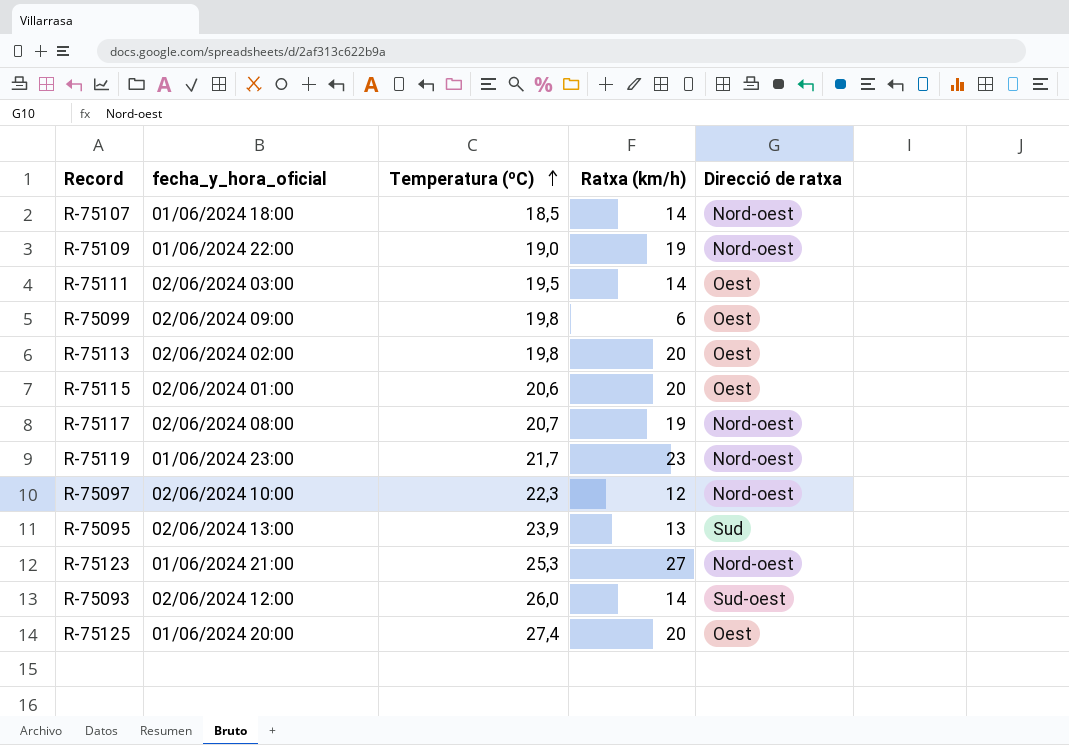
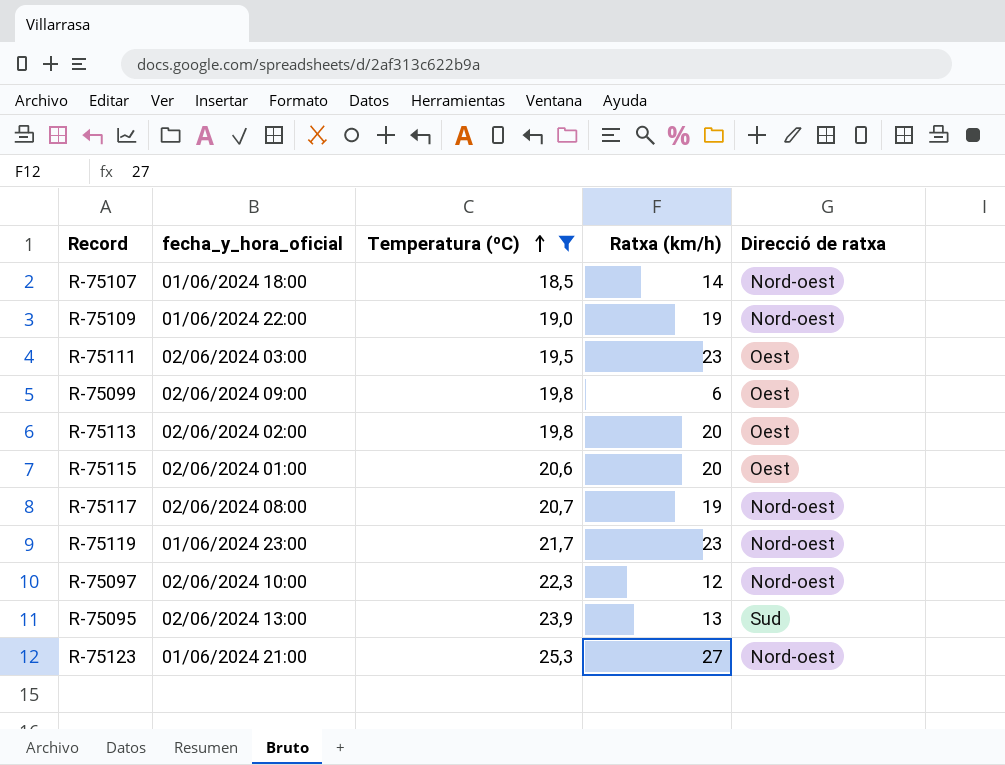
filter: none -> Temperatura (ºC) <= 25,3
R-75111 | Ratxa (km/h): 14 -> 23

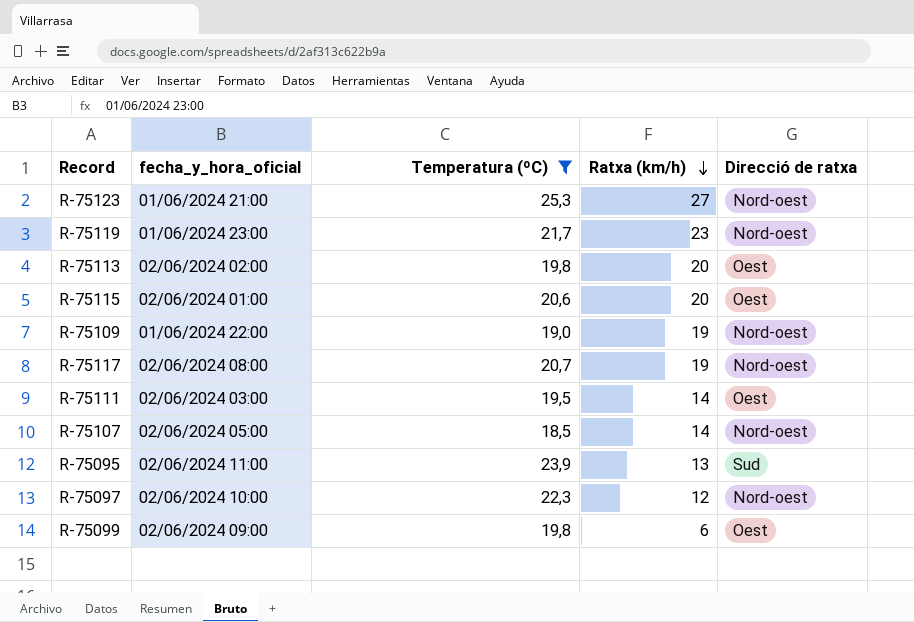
row order: Temperatura (ºC) ascending -> Ratxa (km/h) descending
R-75111 | Ratxa (km/h): 23 -> 14
R-75107 | fecha_y_hora_oficial: 01/06/2024 18:00 -> 02/06/2024 05:00
R-75095 | fecha_y_hora_oficial: 02/06/2024 13:00 -> 02/06/2024 11:00

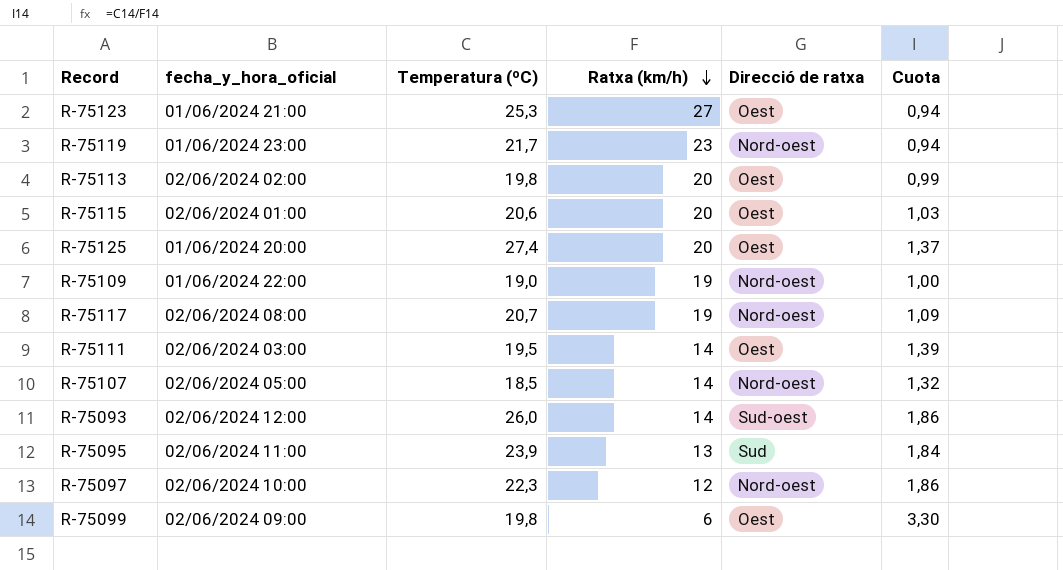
filter: Temperatura (ºC) <= 25,3 -> none
column Cuota | formula: none -> [Temperatura (ºC)] / [Ratxa (km/h)]
R-75123 | Direcció de ratxa: Nord-oest -> Oest

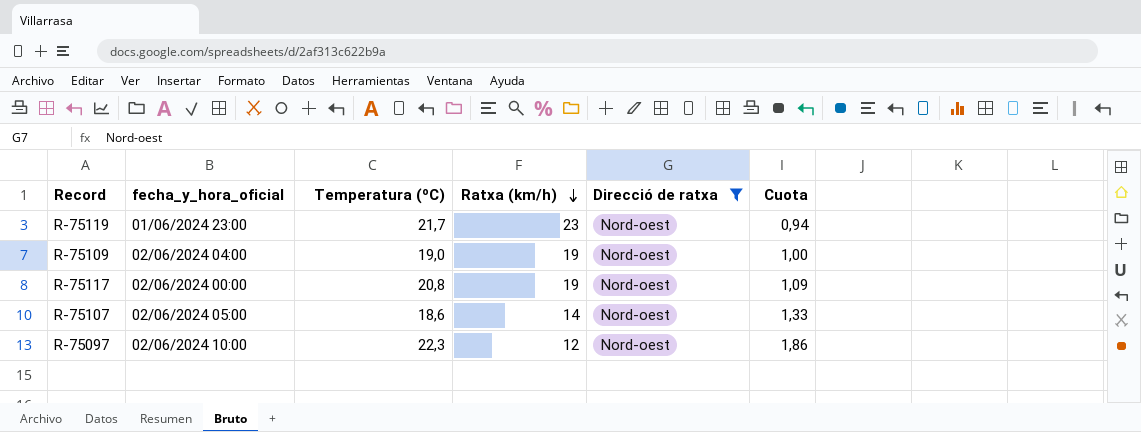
filter: none -> Direcció de ratxa = Nord-oest
R-75109 | fecha_y_hora_oficial: 01/06/2024 22:00 -> 02/06/2024 04:00
R-75117 | fecha_y_hora_oficial: 02/06/2024 08:00 -> 02/06/2024 00:00
R-75117 | Temperatura (ºC): 20,7 -> 20,8
R-75107 | Temperatura (ºC): 18,5 -> 18,6
R-75107 | Cuota: 1,32 -> 1,33

